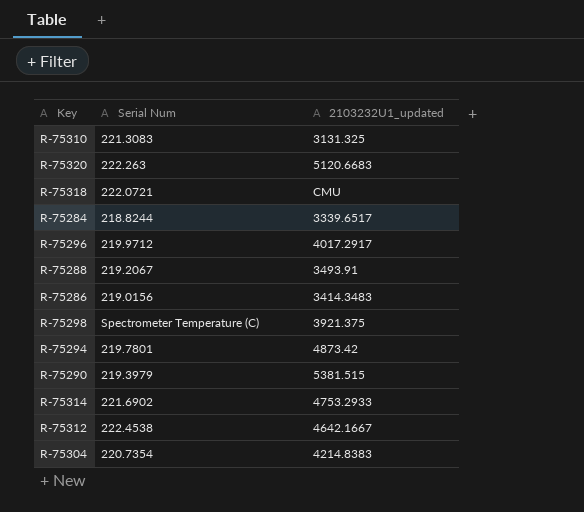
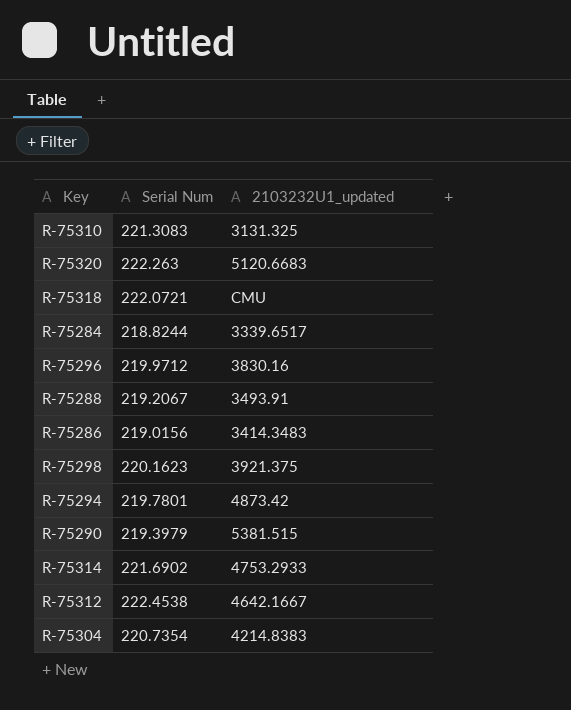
R-75296 | 2103232U1_updated: 4017.2917 -> 3830.16
R-75298 | Serial Num: Spectrometer Temperature (C) -> 220.1623

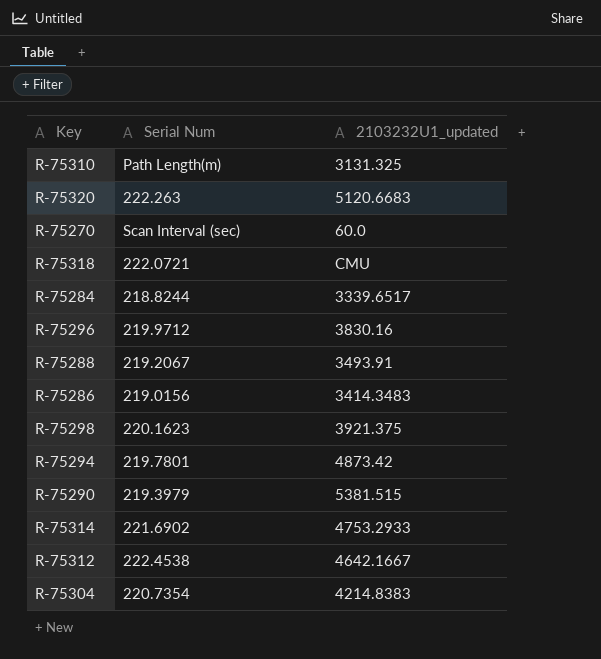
R-75310 | Serial Num: 221.3083 -> Path Length(m)
row R-75270: none -> Scan Interval (sec) | 60.0

